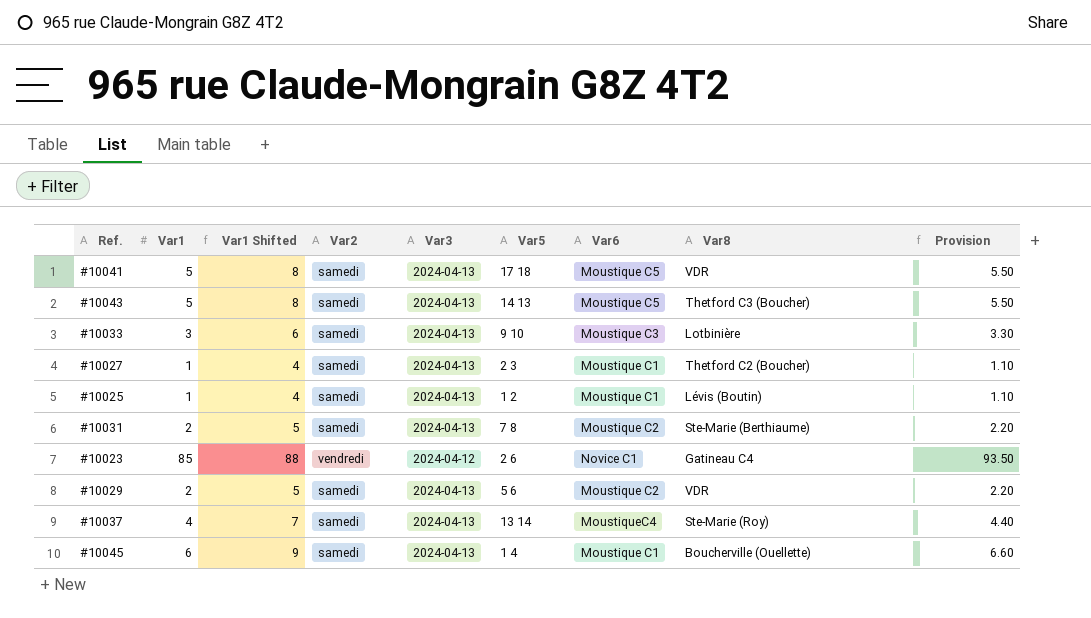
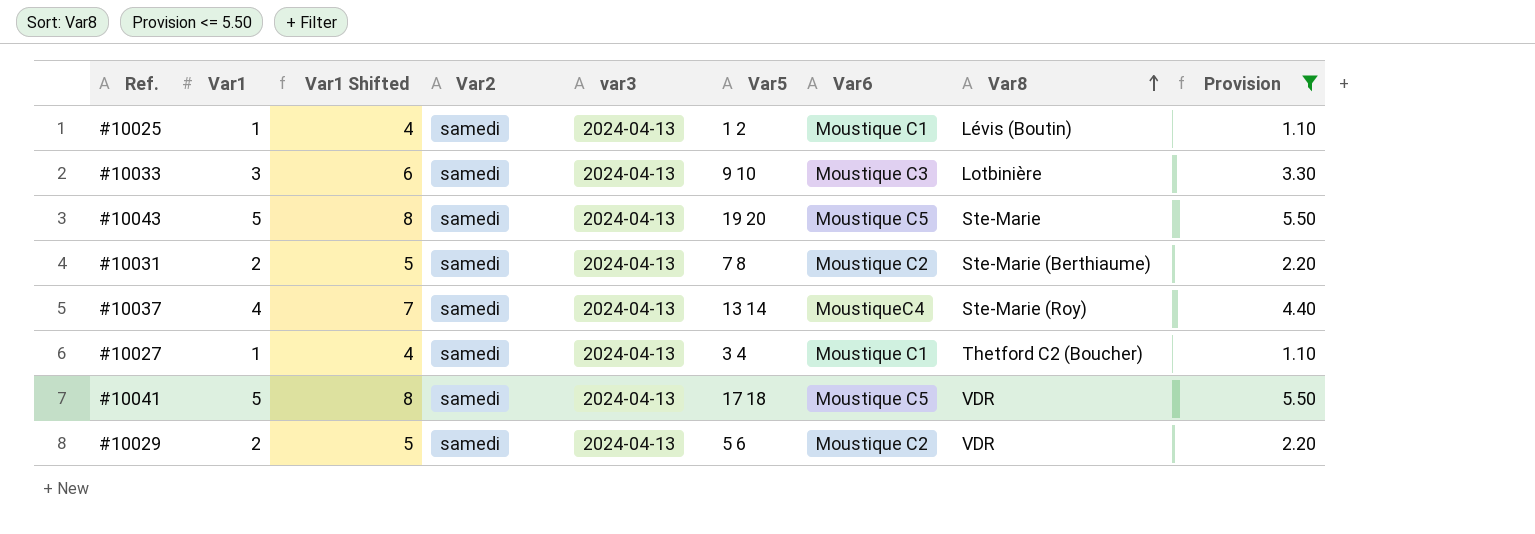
filter: none -> Provision <= 5.50
row order: none -> Var8 ascending
column name: Var3 -> var3
#10043 | Var5: 14 13 -> 19 20
#10043 | Var8: Thetford C3 (Boucher) -> Ste-Marie
#10027 | Var5: 2 3 -> 3 4

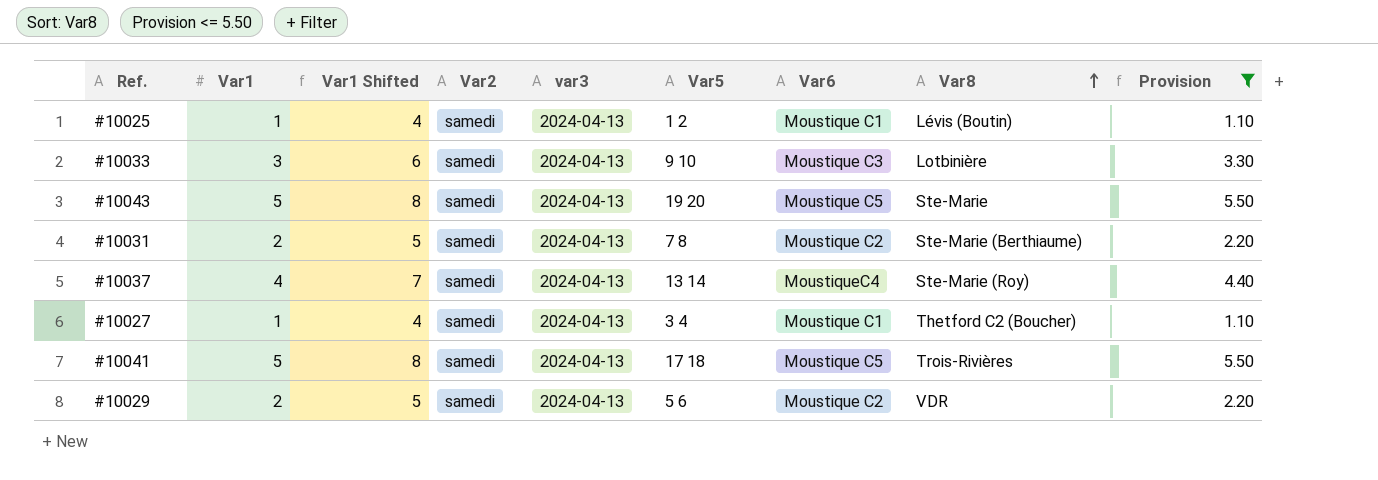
#10041 | Var8: VDR -> Trois-Rivières

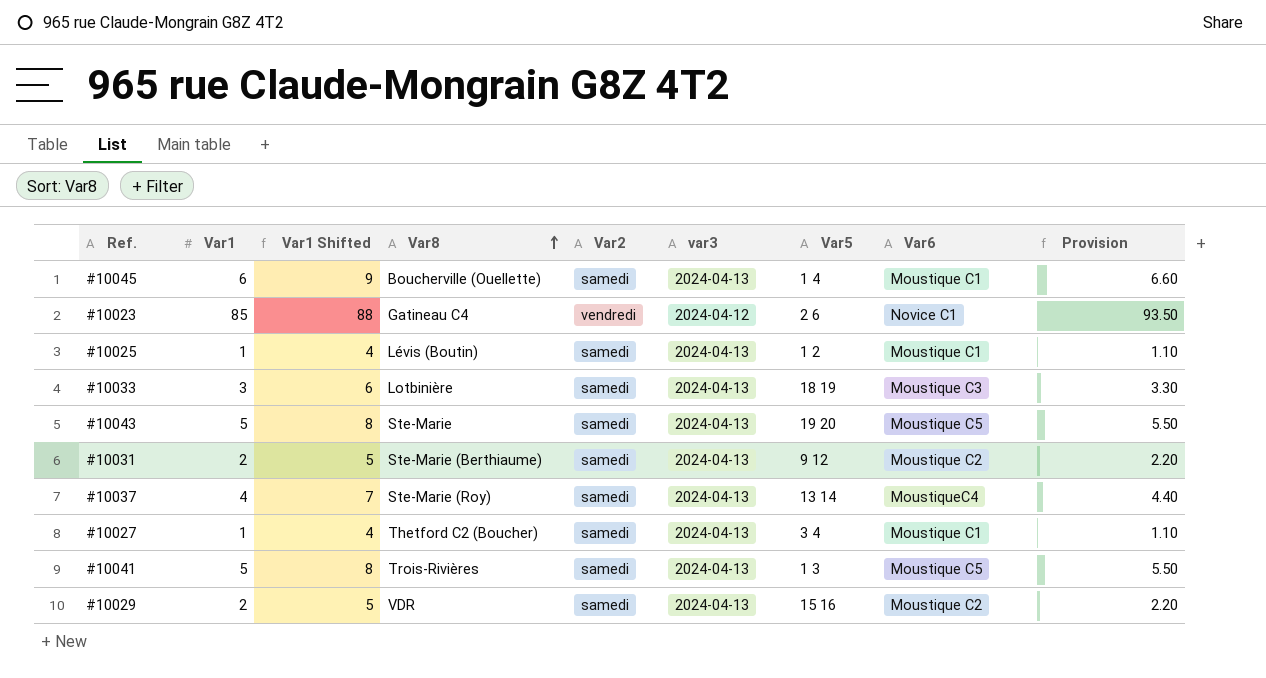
filter: Provision <= 5.50 -> none
column Var8 | position: 8 -> 4
#10033 | Var5: 9 10 -> 18 19
#10031 | Var5: 7 8 -> 9 12
#10041 | Var5: 17 18 -> 1 3
#10029 | Var5: 5 6 -> 15 16

